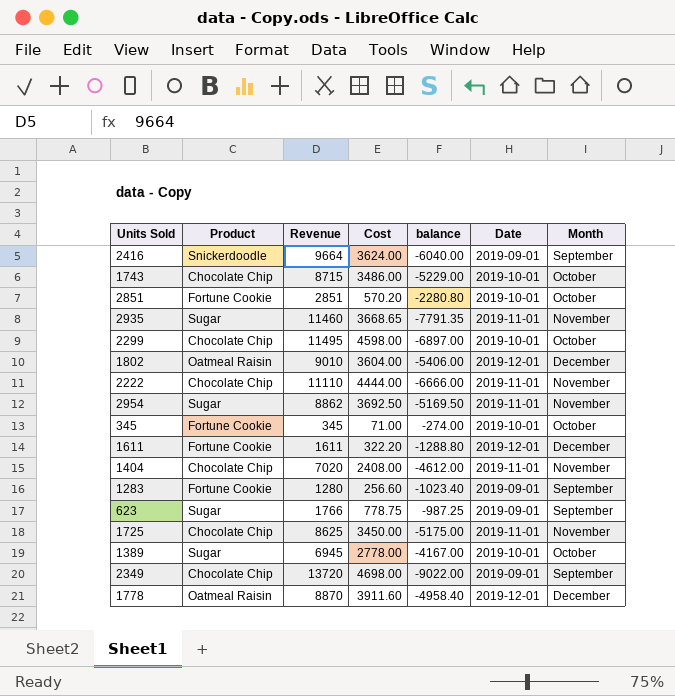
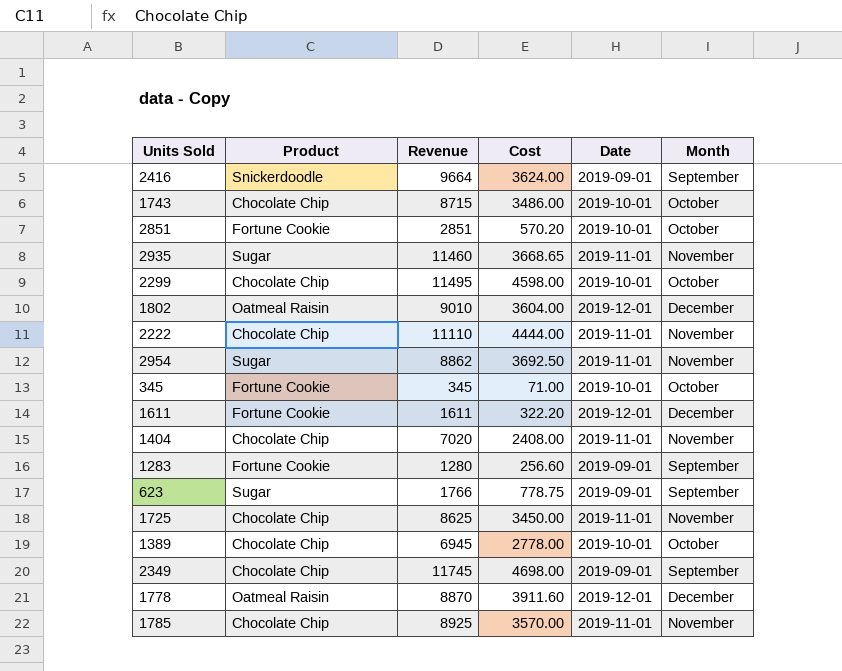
column balance | formula: [Cost] - [Revenue] -> none
1389 | Product: Sugar -> Chocolate Chip
2349 | Revenue: 13720 -> 11745
row 1785: none -> Chocolate Chip | 8925 | 3570.00 | 2019-11-01 | November

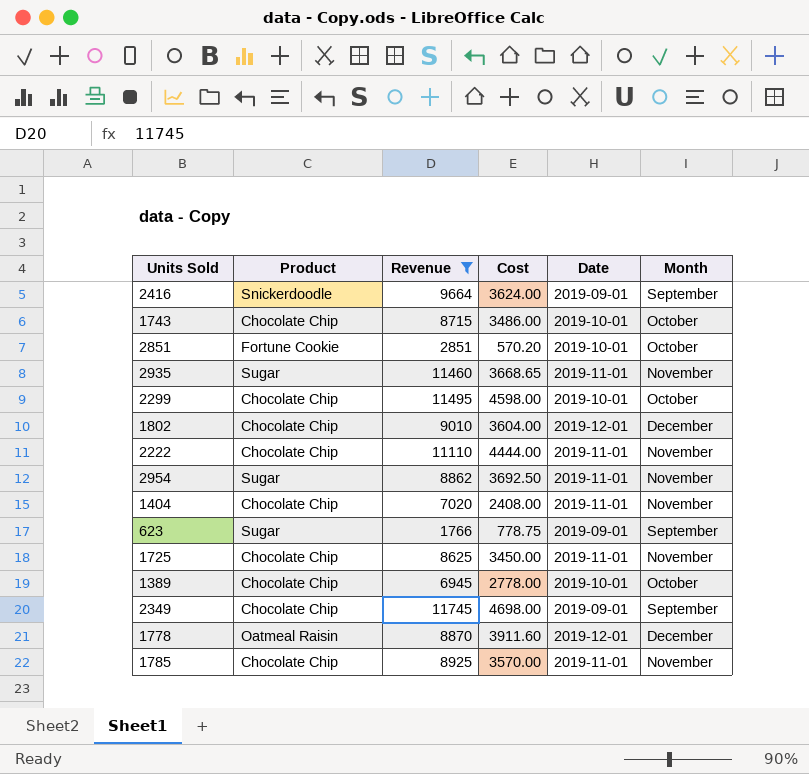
filter: none -> Revenue >= 1766
1802 | Product: Oatmeal Raisin -> Chocolate Chip

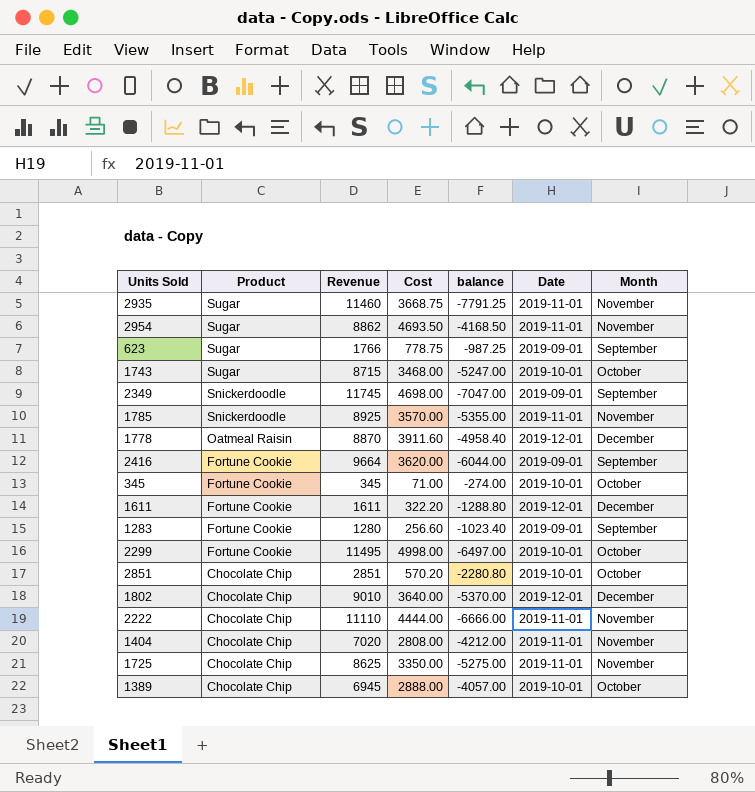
filter: Revenue >= 1766 -> none
row order: none -> Product descending
column balance | formula: none -> [Cost] - [Revenue]
2935 | Cost: 3668.65 -> 3668.75
2954 | Cost: 3692.50 -> 4693.50
1743 | Product: Chocolate Chip -> Sugar
1743 | Cost: 3486.00 -> 3468.00
2349 | Product: Chocolate Chip -> Snickerdoodle
1785 | Product: Chocolate Chip -> Snickerdoodle
2416 | Product: Snickerdoodle -> Fortune Cookie
2416 | Cost: 3624.00 -> 3620.00
2299 | Product: Chocolate Chip -> Fortune Cookie
2299 | Cost: 4598.00 -> 4998.00
2851 | Product: Fortune Cookie -> Chocolate Chip
1802 | Cost: 3604.00 -> 3640.00
1404 | Cost: 2408.00 -> 2808.00
1725 | Cost: 3450.00 -> 3350.00
1389 | Cost: 2778.00 -> 2888.00

